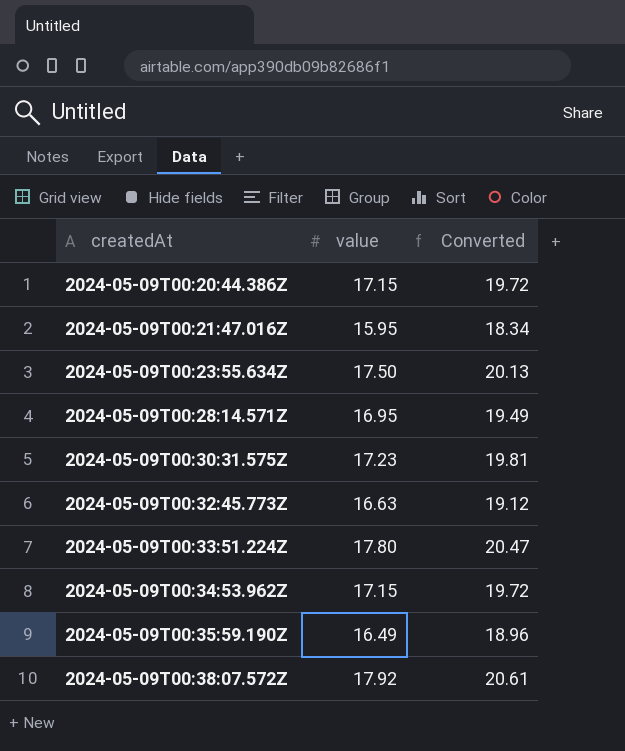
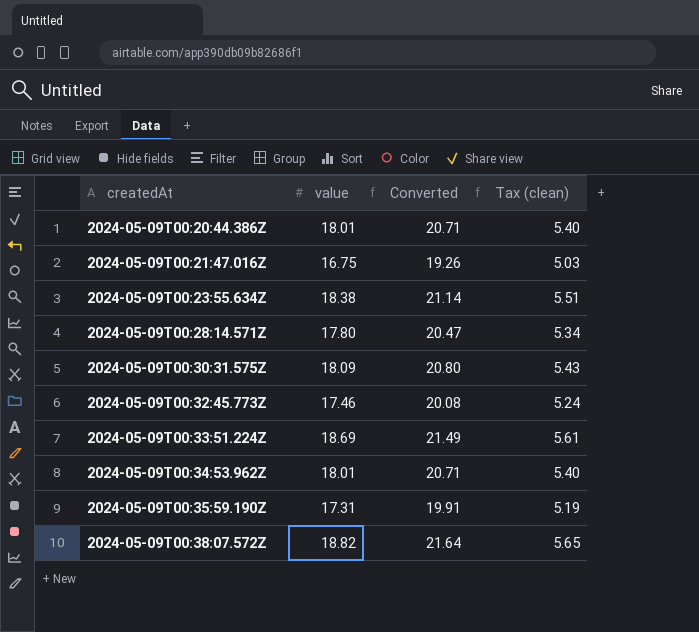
column Tax (clean) | formula: none -> [value] * 0.3
2024-05-09T00:20:44.386Z | value: 17.15 -> 18.01
2024-05-09T00:20:44.386Z | Converted: 19.72 -> 20.71
2024-05-09T00:21:47.016Z | value: 15.95 -> 16.75
2024-05-09T00:21:47.016Z | Converted: 18.34 -> 19.26
2024-05-09T00:23:55.634Z | value: 17.50 -> 18.38
2024-05-09T00:23:55.634Z | Converted: 20.13 -> 21.14
2024-05-09T00:28:14.571Z | value: 16.95 -> 17.80
2024-05-09T00:28:14.571Z | Converted: 19.49 -> 20.47
2024-05-09T00:30:31.575Z | value: 17.23 -> 18.09
2024-05-09T00:30:31.575Z | Converted: 19.81 -> 20.80
2024-05-09T00:32:45.773Z | value: 16.63 -> 17.46
2024-05-09T00:32:45.773Z | Converted: 19.12 -> 20.08
2024-05-09T00:33:51.224Z | value: 17.80 -> 18.69
2024-05-09T00:33:51.224Z | Converted: 20.47 -> 21.49
2024-05-09T00:34:53.962Z | value: 17.15 -> 18.01
2024-05-09T00:34:53.962Z | Converted: 19.72 -> 20.71
2024-05-09T00:35:59.190Z | value: 16.49 -> 17.31
2024-05-09T00:35:59.190Z | Converted: 18.96 -> 19.91
2024-05-09T00:38:07.572Z | value: 17.92 -> 18.82
2024-05-09T00:38:07.572Z | Converted: 20.61 -> 21.64

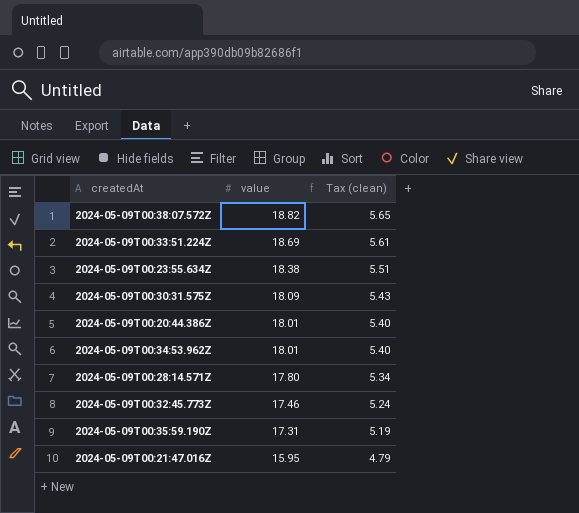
row order: createdAt ascending -> value descending
column Converted | formula: [value] * 1.15 -> none
2024-05-09T00:21:47.016Z | value: 16.75 -> 15.95
2024-05-09T00:21:47.016Z | Tax (clean): 5.03 -> 4.79

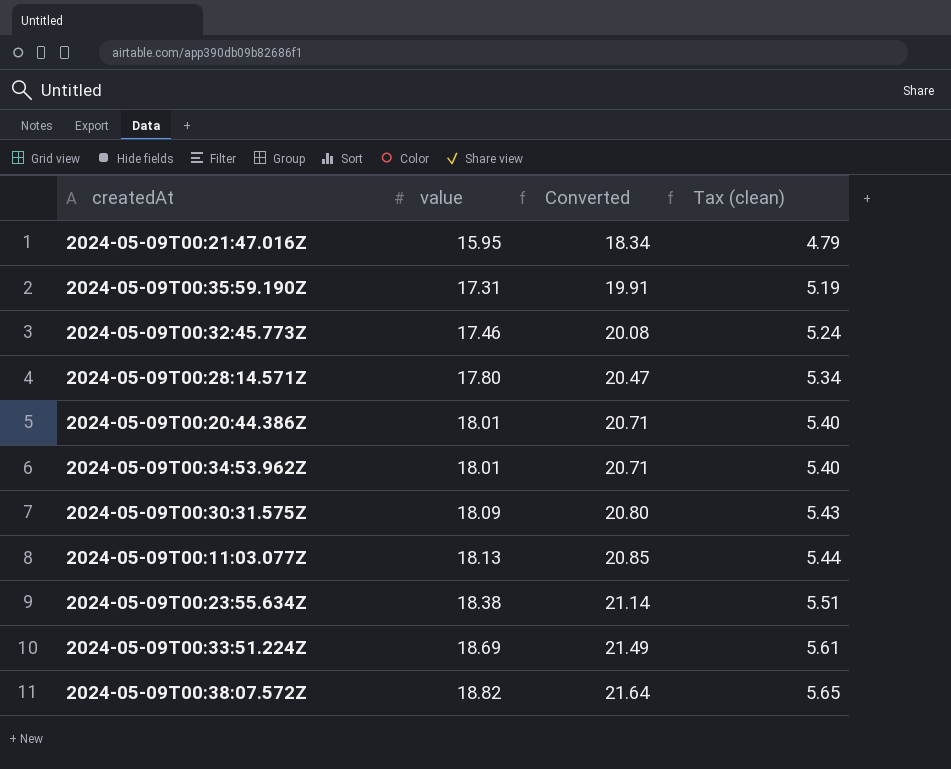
row order: value descending -> value ascending
column Converted | formula: none -> [value] * 1.15
row 2024-05-09T00:11:03.077Z: none -> 18.13 | 20.85 | 5.44

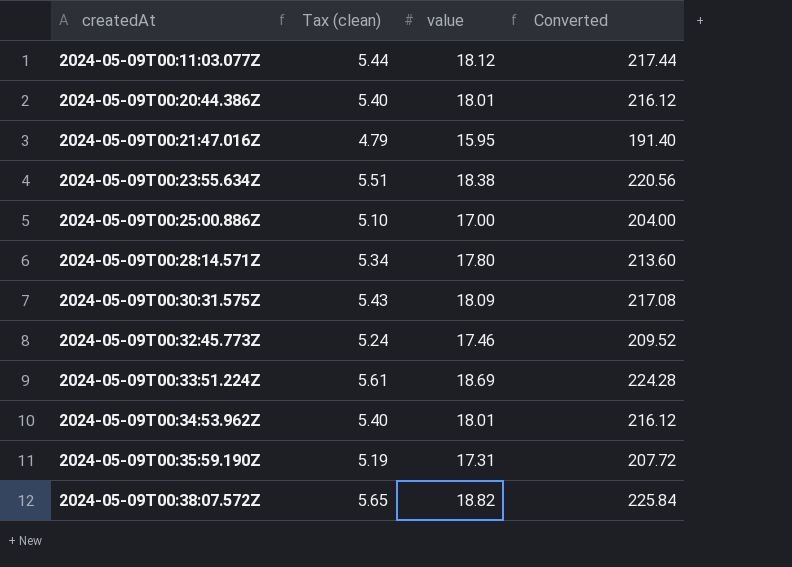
row order: value ascending -> createdAt ascending
column Tax (clean) | position: 4 -> 2
column Converted | formula: [value] * 1.15 -> [value] * 12
2024-05-09T00:11:03.077Z | value: 18.13 -> 18.12
row 2024-05-09T00:25:00.886Z: none -> 5.10 | 17.00 | 204.00

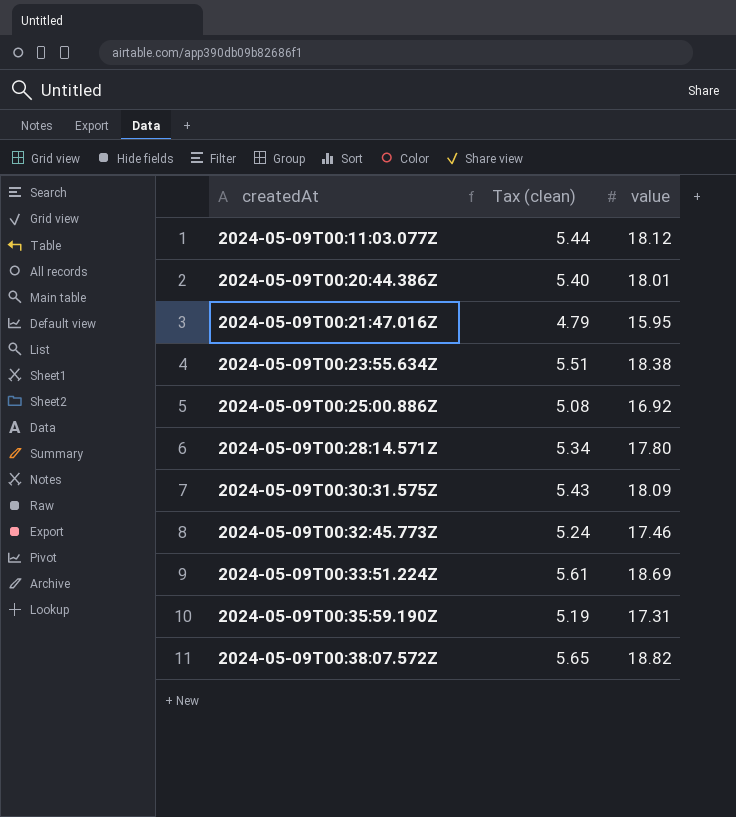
column Converted | formula: [value] * 12 -> none
row 2024-05-09T00:34:53.962Z: 5.40 | 18.01 | 216.12 -> none
2024-05-09T00:25:00.886Z | Tax (clean): 5.10 -> 5.08
2024-05-09T00:25:00.886Z | value: 17.00 -> 16.92

